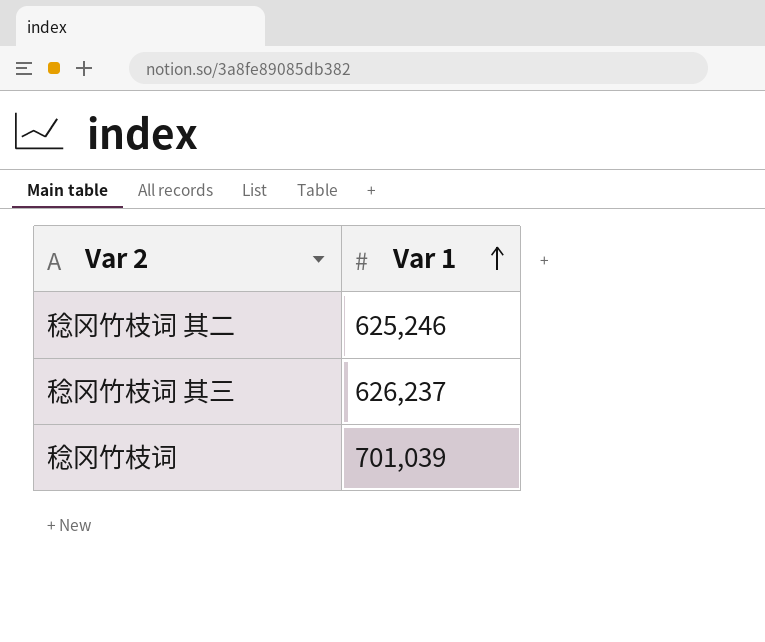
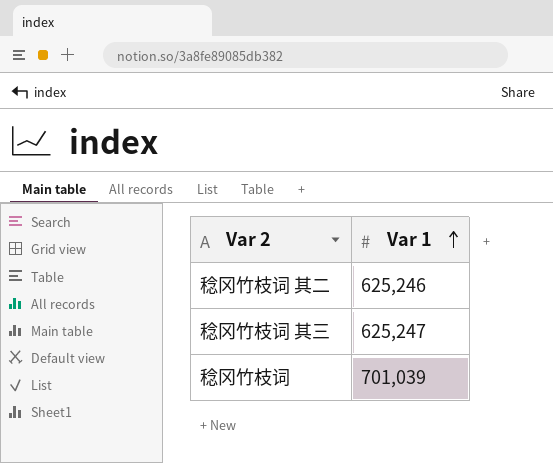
稔冈竹枝词 其三 | Var 1: 626,237 -> 625,247

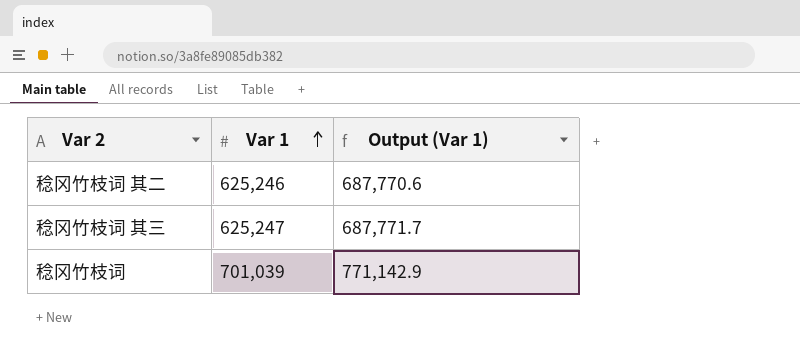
column Output (Var 1) | formula: none -> [Var 1] * 1.1

